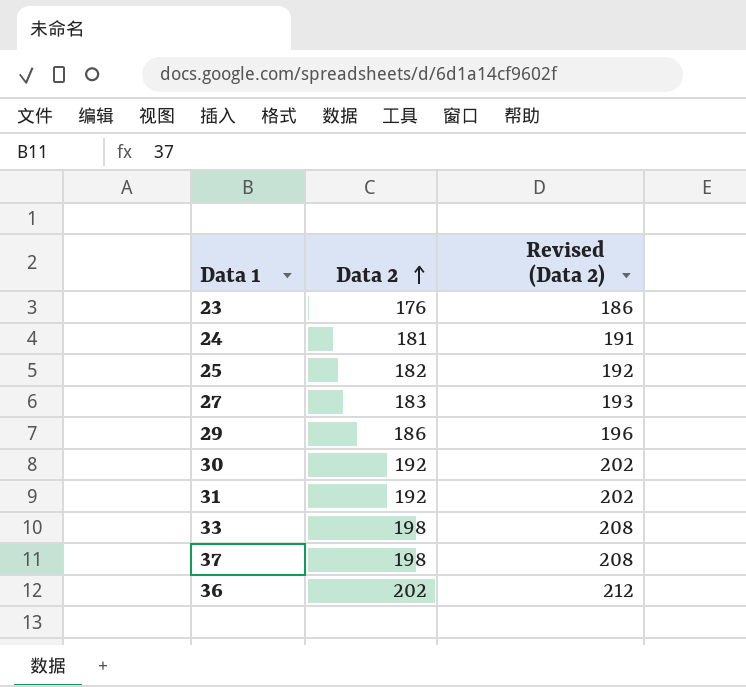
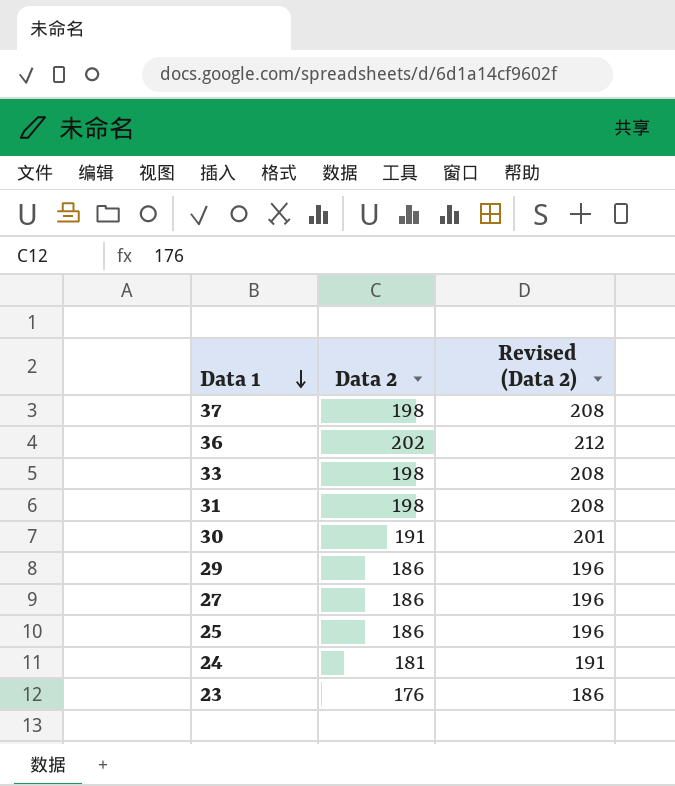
row order: Data 2 ascending -> Data 1 descending
31 | Data 2: 192 -> 198
31 | Revised (Data 2): 202 -> 208
30 | Data 2: 192 -> 191
30 | Revised (Data 2): 202 -> 201
27 | Data 2: 183 -> 186
27 | Revised (Data 2): 193 -> 196
25 | Data 2: 182 -> 186
25 | Revised (Data 2): 192 -> 196

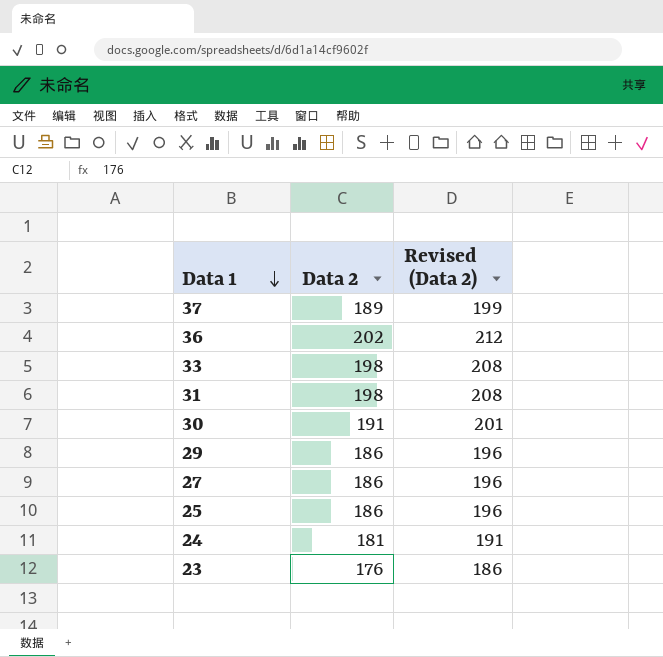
37 | Data 2: 198 -> 189
37 | Revised (Data 2): 208 -> 199

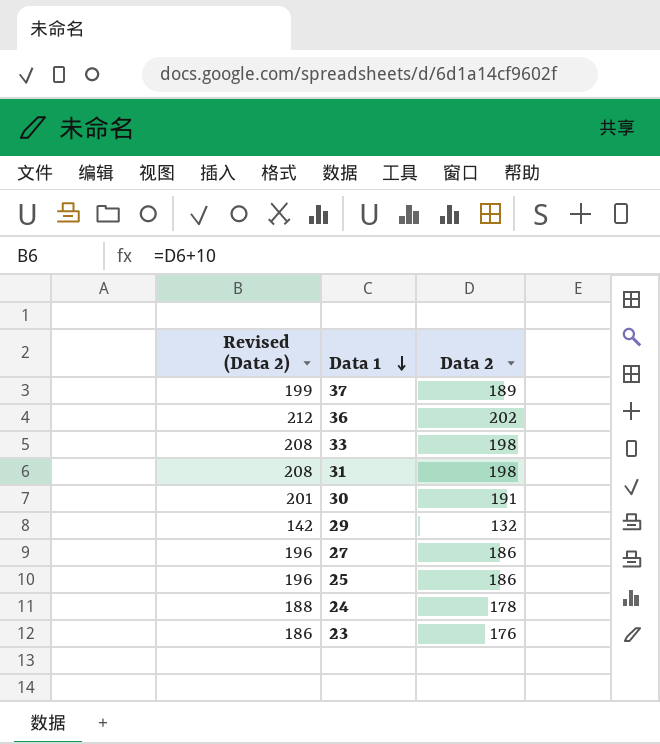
column Revised (Data 2) | position: 3 -> 1
29 | Revised (Data 2): 196 -> 142
29 | Data 2: 186 -> 132
24 | Revised (Data 2): 191 -> 188
24 | Data 2: 181 -> 178

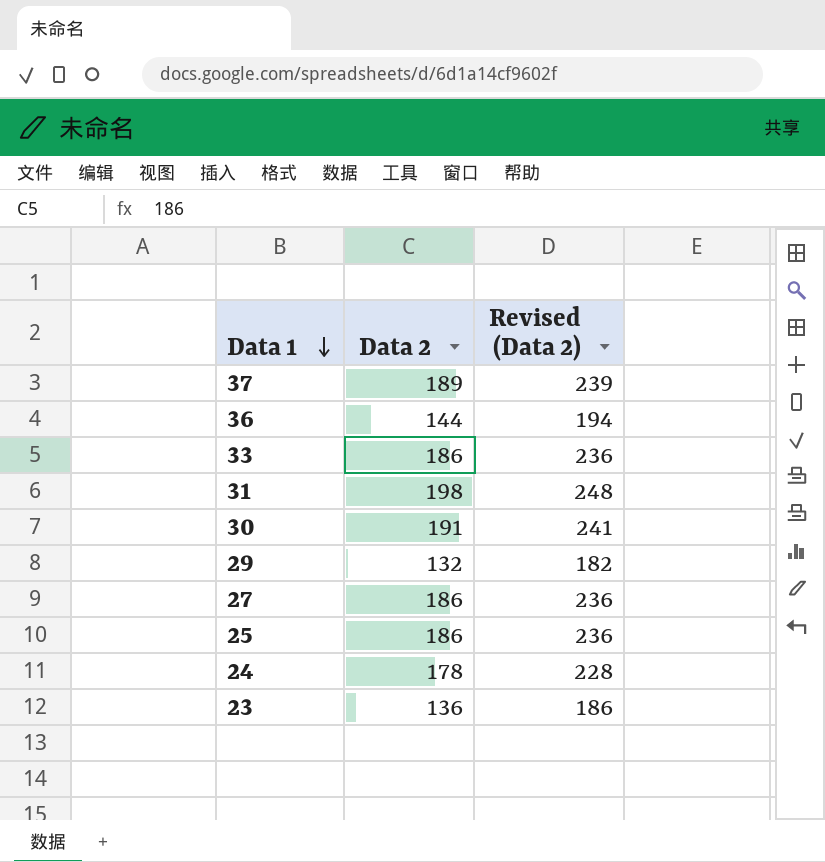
column Revised (Data 2) | formula: [Data 2] + 10 -> [Data 2] + 50
column Revised (Data 2) | position: 1 -> 3
36 | Data 2: 202 -> 144
33 | Data 2: 198 -> 186
23 | Data 2: 176 -> 136

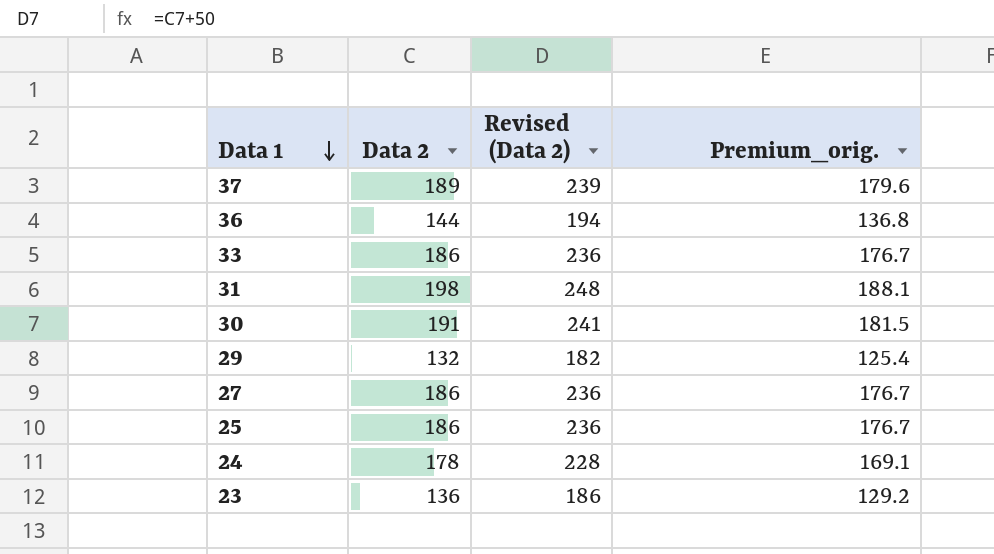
column Premium_orig. | formula: none -> [Data 2] * 0.95

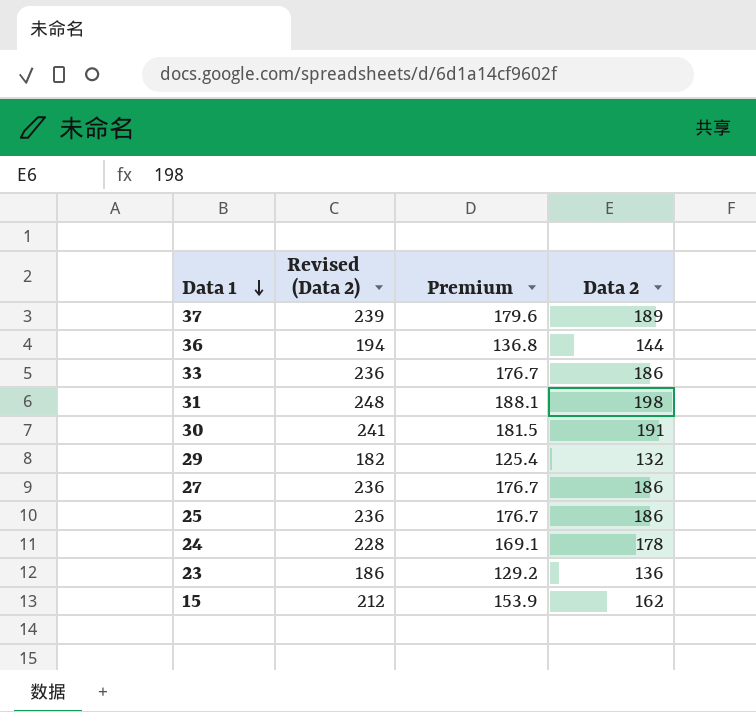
column name: Premium_orig. -> Premium
column Data 2 | position: 2 -> 4
row 15: none -> 212 | 153.9 | 162

